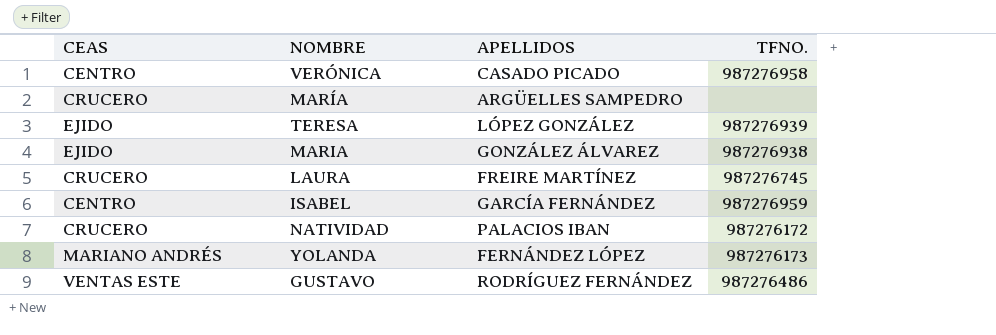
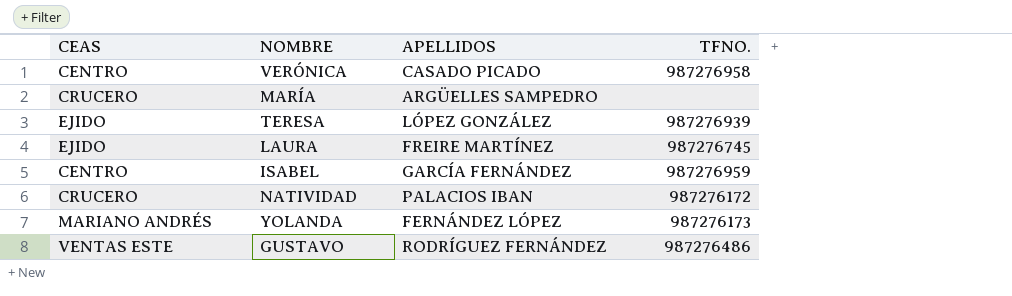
row MARIA: EJIDO | GONZÁLEZ ÁLVAREZ | 987276938 -> none
LAURA | CEAS: CRUCERO -> EJIDO

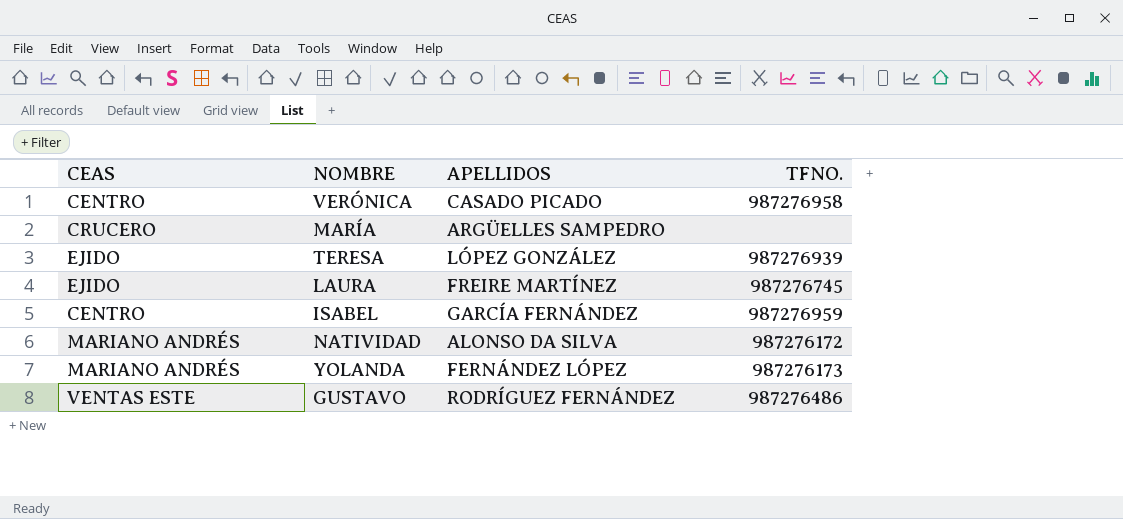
NATIVIDAD | CEAS: CRUCERO -> MARIANO ANDRÉS
NATIVIDAD | APELLIDOS: PALACIOS IBAN -> ALONSO DA SILVA

